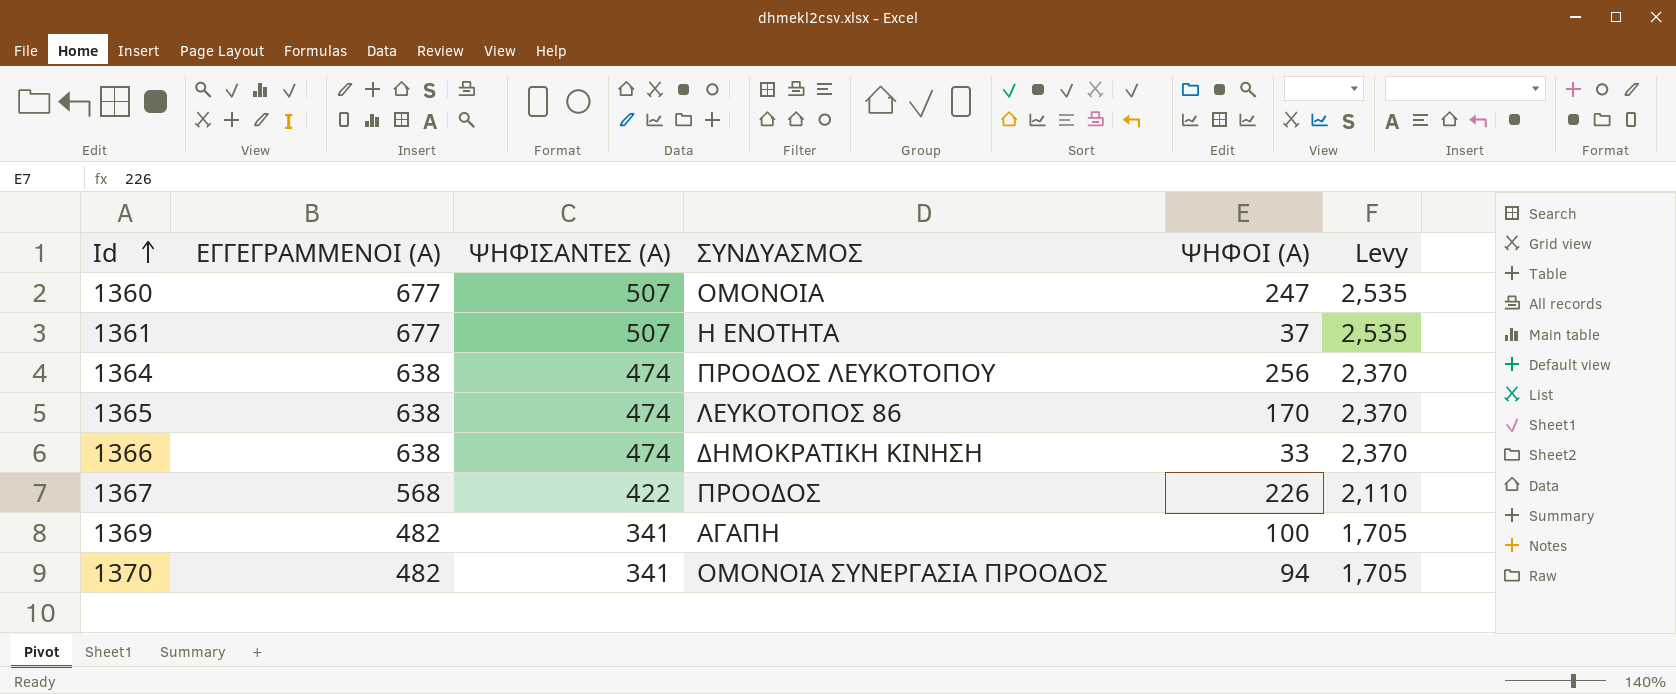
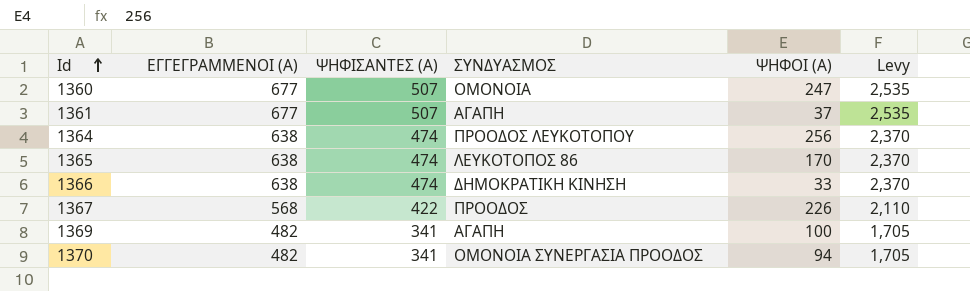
1361 | ΣΥΝΔΥΑΣΜΟΣ: Η ΕΝΟΤΗΤΑ -> ΑΓΑΠΗ

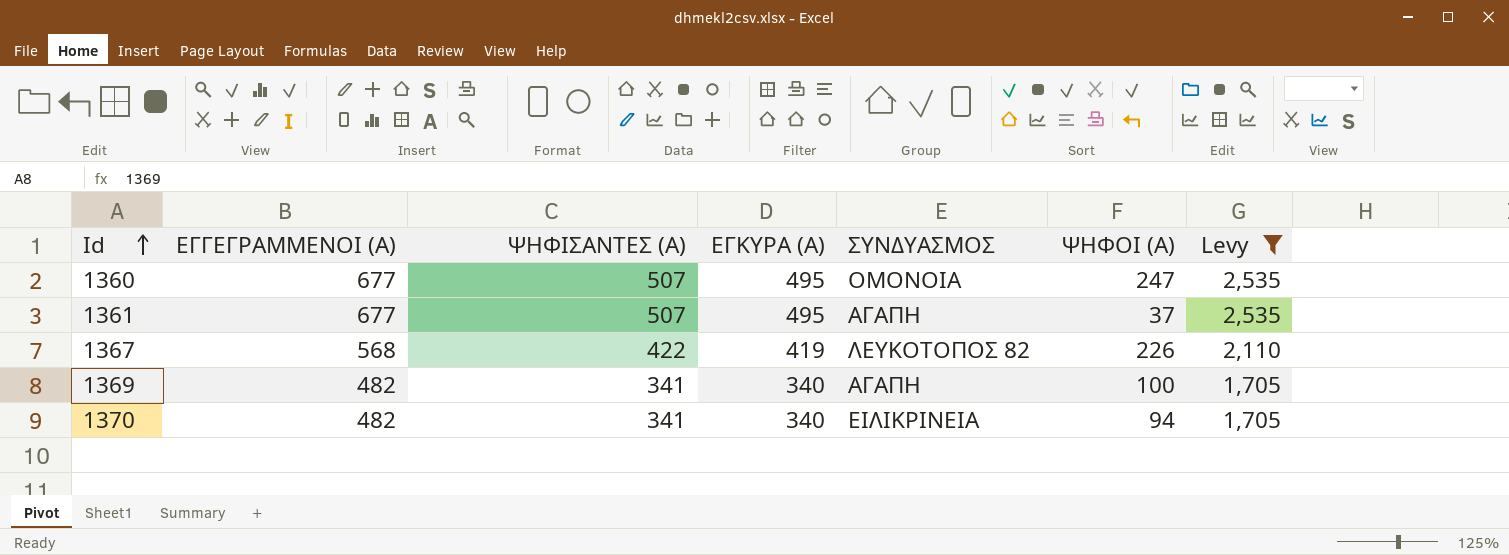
filter: none -> Levy != 2,370
column ΕΓΚΥΡΑ (Α) | position: none -> 4
1367 | ΣΥΝΔΥΑΣΜΟΣ: ΠΡΟΟΔΟΣ -> ΛΕΥΚΟΤΟΠΟΣ 82
1370 | ΣΥΝΔΥΑΣΜΟΣ: ΟΜΟΝΟΙΑ ΣΥΝΕΡΓΑΣΙΑ ΠΡΟΟΔΟΣ -> ΕΙΛΙΚΡΙΝΕΙΑ

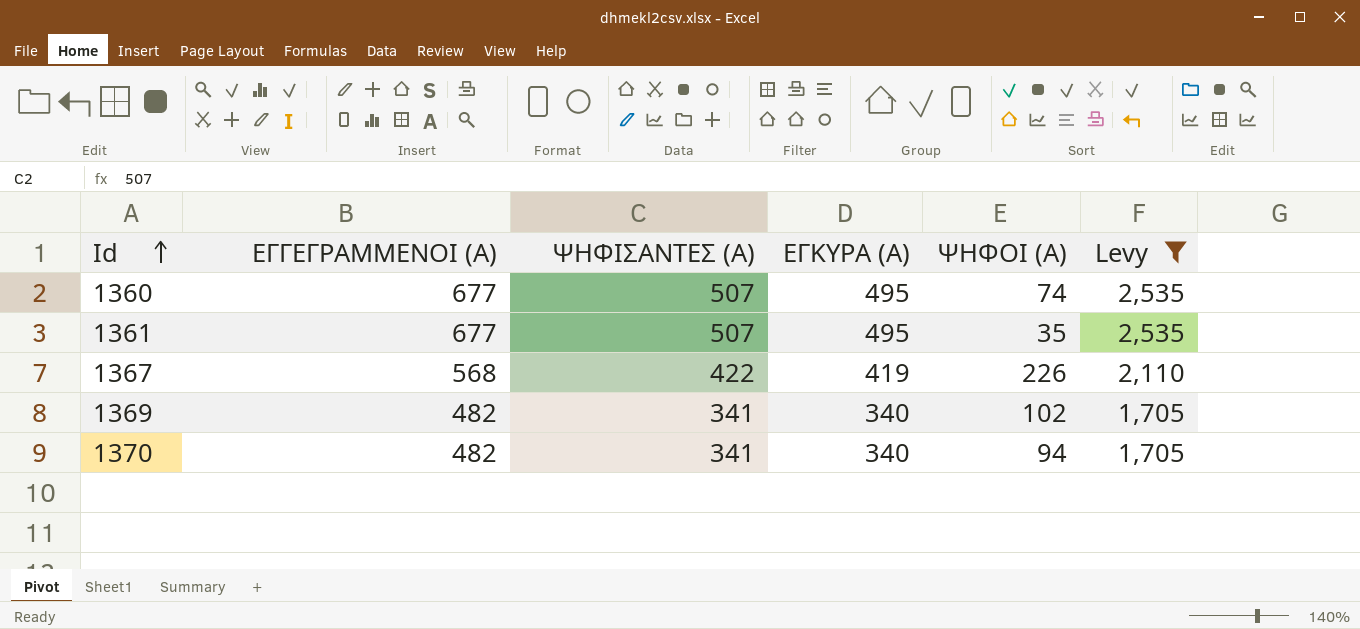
column ΣΥΝΔΥΑΣΜΟΣ | position: 5 -> none
1360 | ΨΗΦΟΙ (Α): 247 -> 74
1361 | ΨΗΦΟΙ (Α): 37 -> 35
1369 | ΨΗΦΟΙ (Α): 100 -> 102

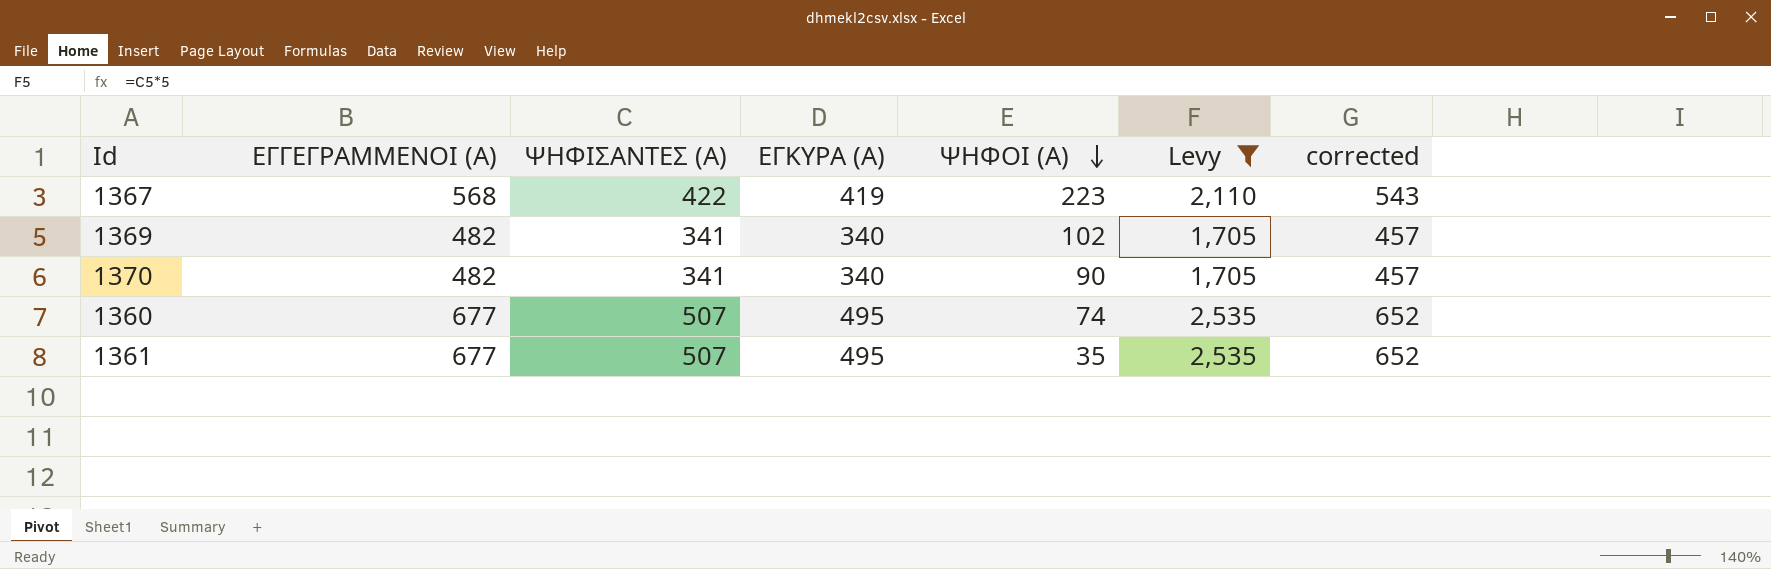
row order: Id ascending -> ΨΗΦΟΙ (Α) descending
column corrected | formula: none -> [ΕΓΓΕΓΡΑΜΜΕΝΟΙ (Α)] - 25
1367 | ΨΗΦΟΙ (Α): 226 -> 223
1370 | ΨΗΦΟΙ (Α): 94 -> 90

